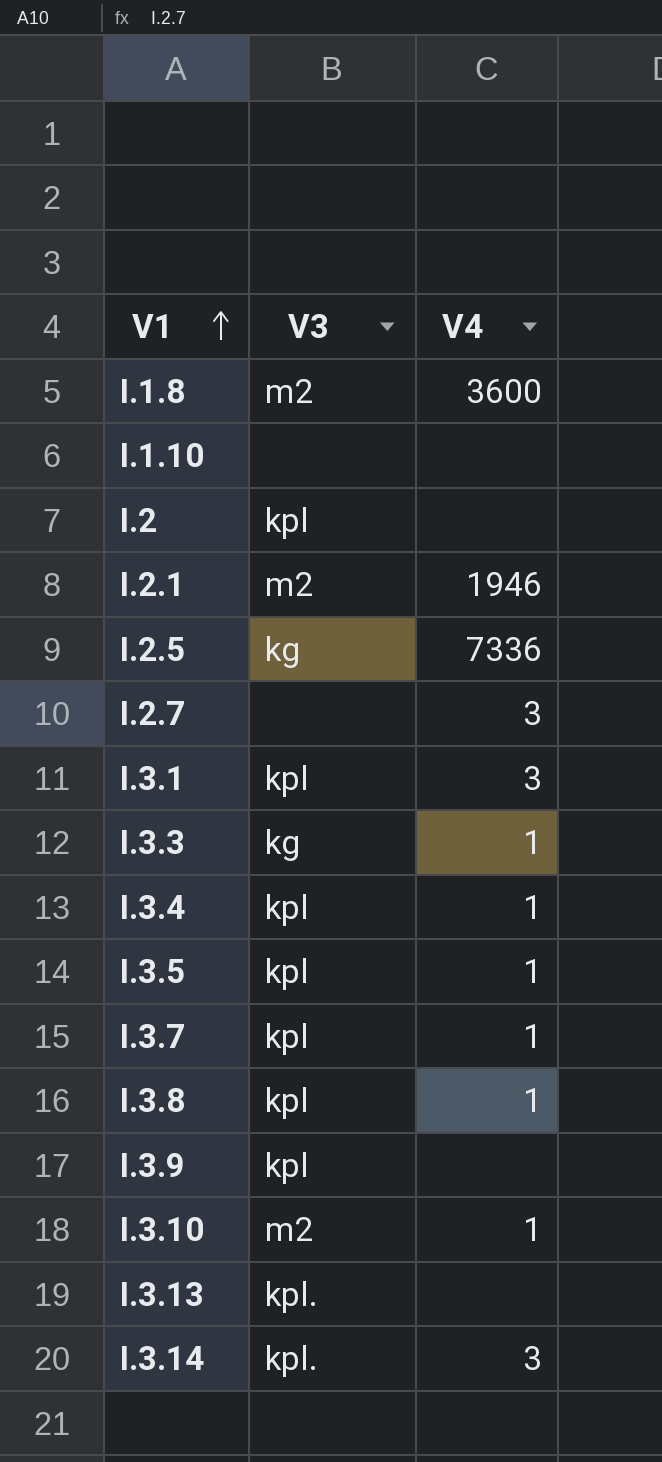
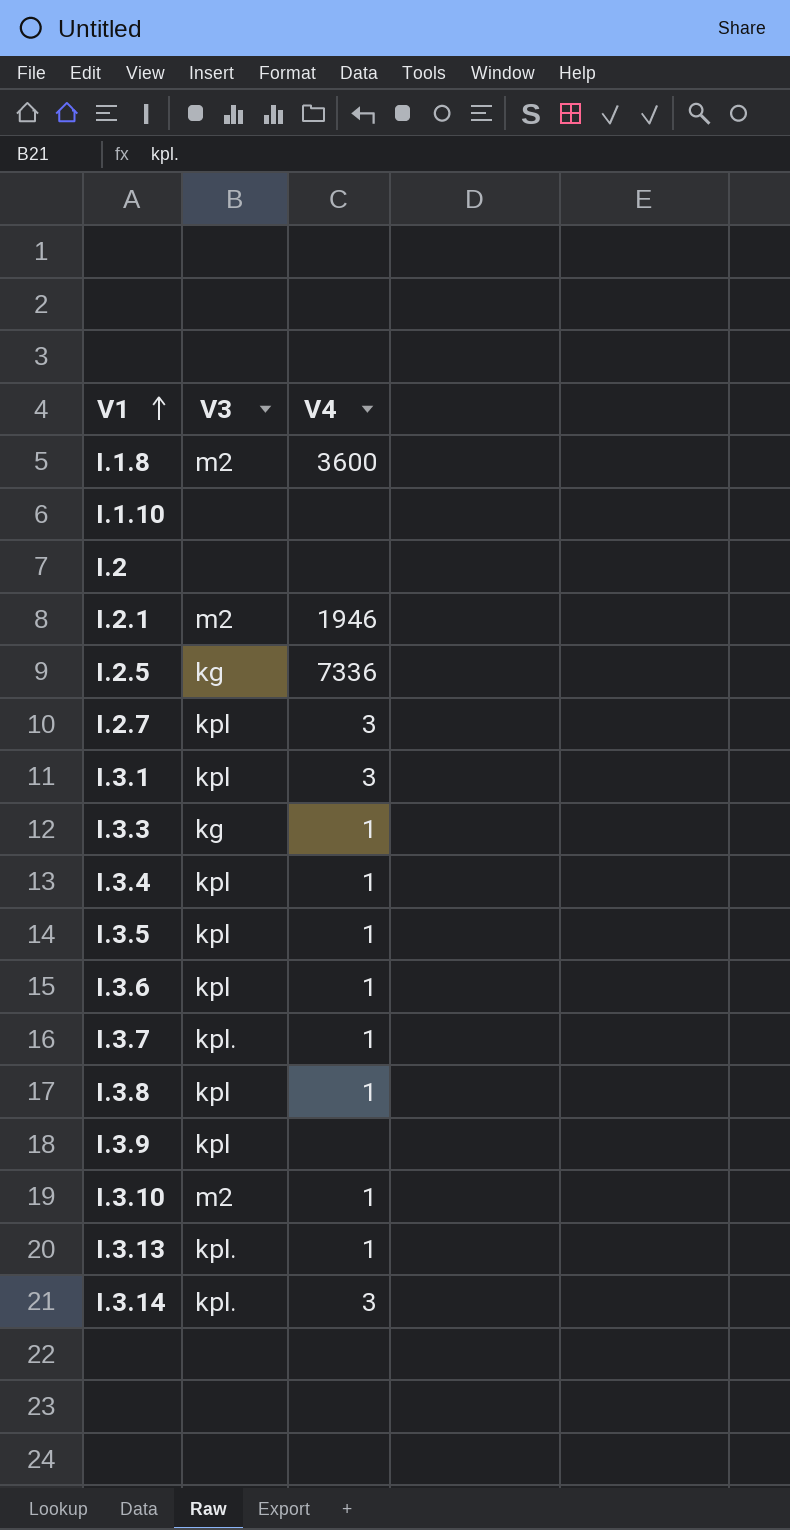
I.2 | V3: kpl -> none
I.2.7 | V3: none -> kpl
row I.3.6: none -> kpl | 1
I.3.7 | V3: kpl -> kpl.
I.3.13 | V4: none -> 1

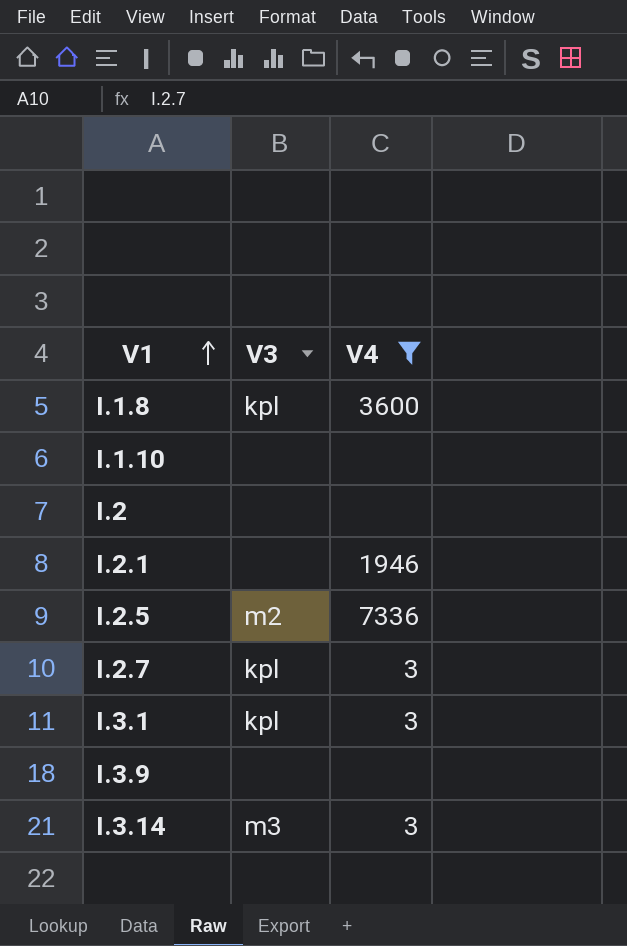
filter: none -> V4 != 1
I.1.8 | V3: m2 -> kpl
I.2.1 | V3: m2 -> none
I.2.5 | V3: kg -> m2
I.3.9 | V3: kpl -> none
I.3.14 | V3: kpl. -> m3

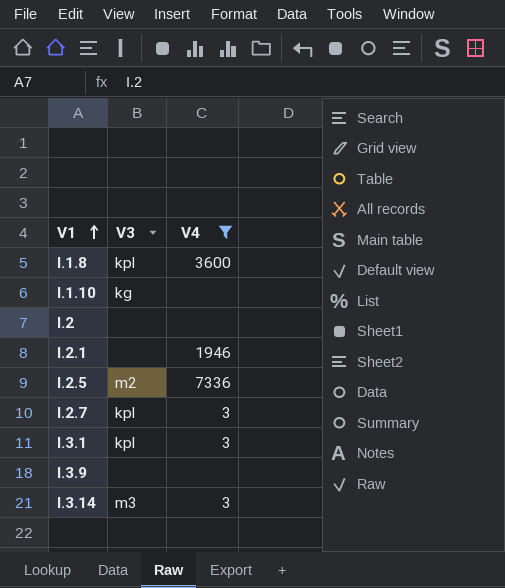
I.1.10 | V3: none -> kg

